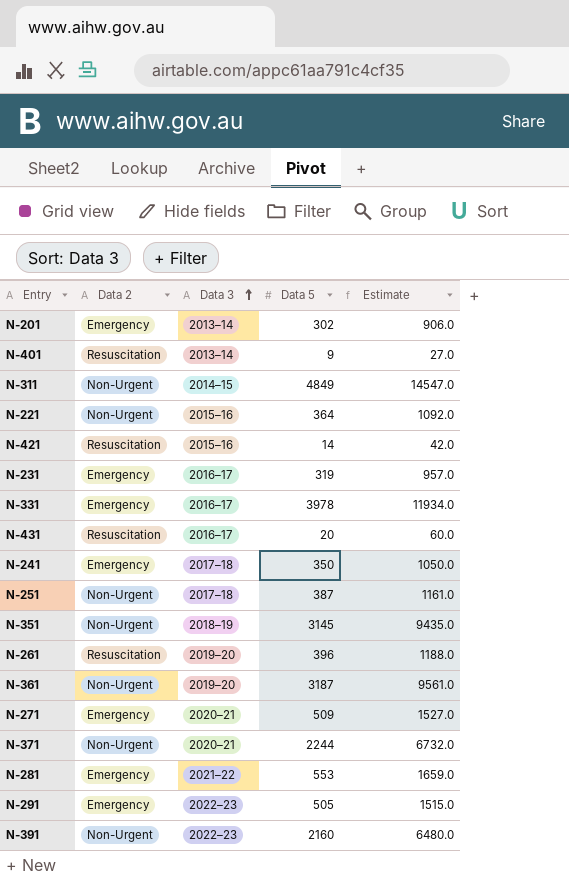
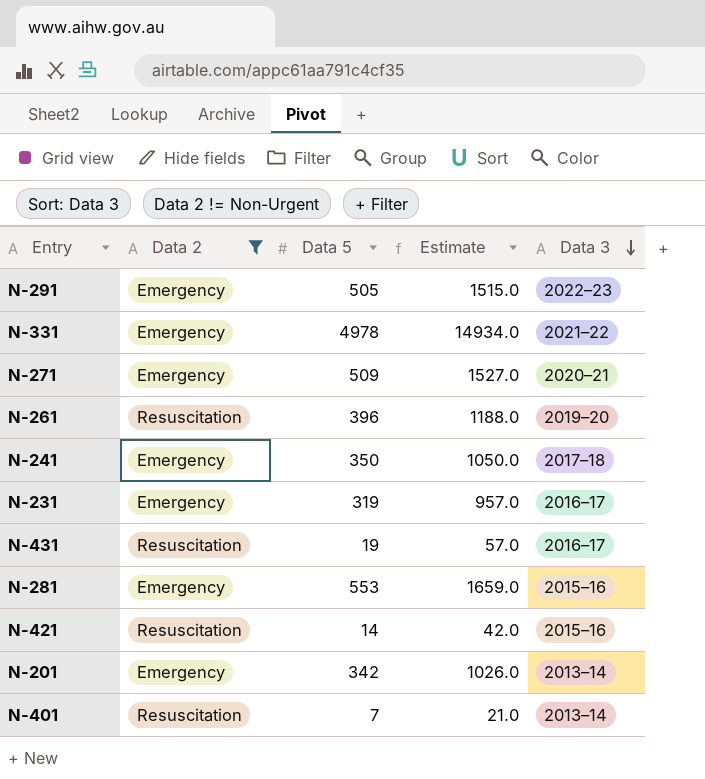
filter: none -> Data 2 != Non-Urgent
row order: Data 3 ascending -> Data 3 descending
column Data 3 | position: 3 -> 5
N-331 | Data 5: 3978 -> 4978
N-331 | Estimate: 11934.0 -> 14934.0
N-331 | Data 3: 2016–17 -> 2021–22
N-431 | Data 5: 20 -> 19
N-431 | Estimate: 60.0 -> 57.0
N-281 | Data 3: 2021–22 -> 2015–16
N-201 | Data 5: 302 -> 342
N-201 | Estimate: 906.0 -> 1026.0
N-401 | Data 5: 9 -> 7
N-401 | Estimate: 27.0 -> 21.0

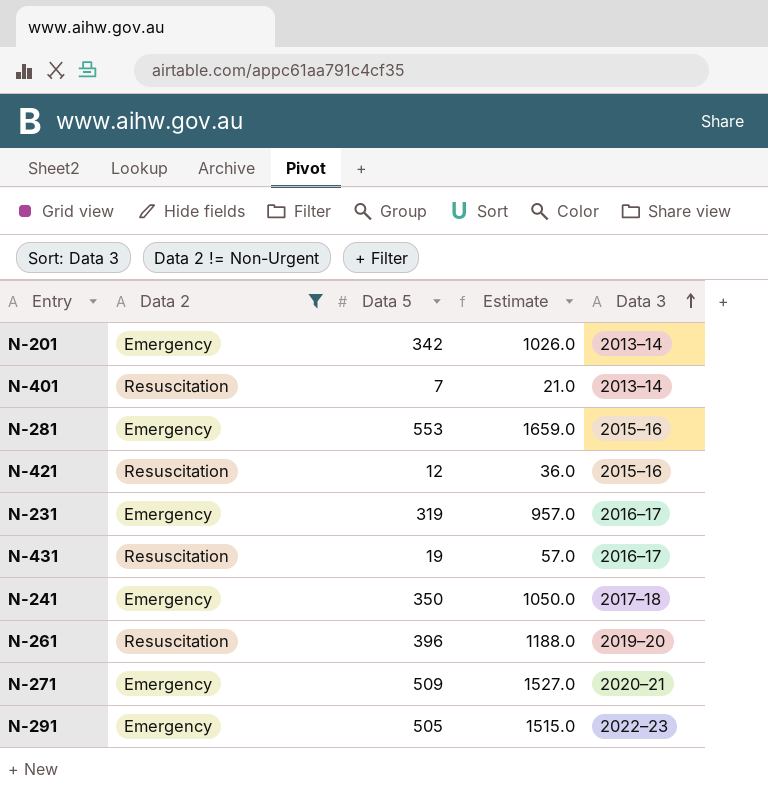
row order: Data 3 descending -> Data 3 ascending
row N-331: Emergency | 4978 | 14934.0 | 2021–22 -> none
N-421 | Data 5: 14 -> 12
N-421 | Estimate: 42.0 -> 36.0

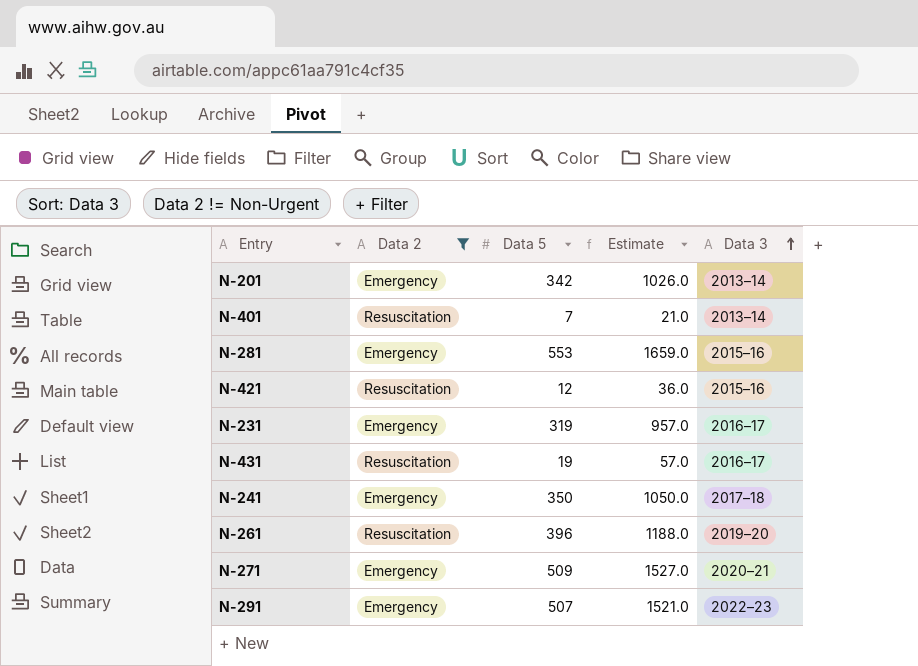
N-291 | Data 5: 505 -> 507
N-291 | Estimate: 1515.0 -> 1521.0

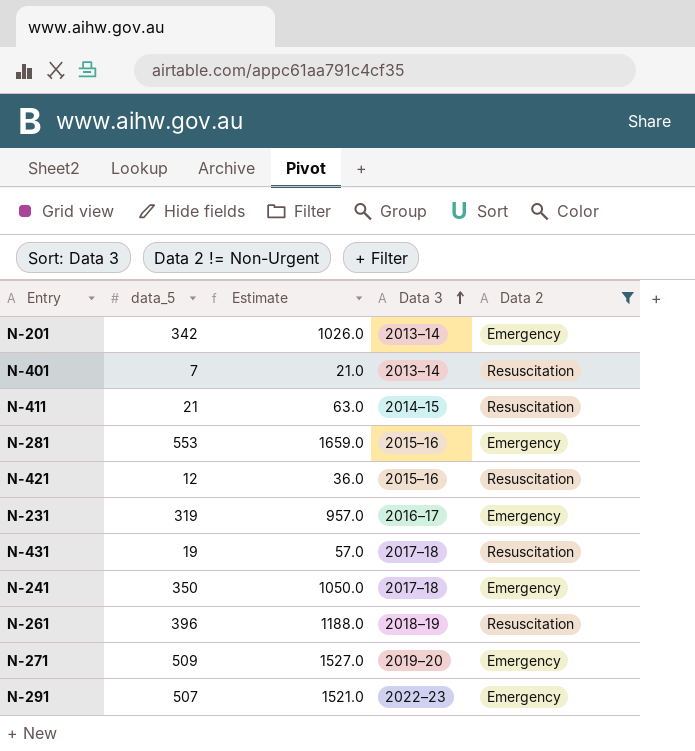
column name: Data 5 -> data_5
column Data 2 | position: 2 -> 5
row N-411: none -> 21 | 63.0 | 2014–15 | Resuscitation
N-431 | Data 3: 2016–17 -> 2017–18
N-261 | Data 3: 2019–20 -> 2018–19
N-271 | Data 3: 2020–21 -> 2019–20

